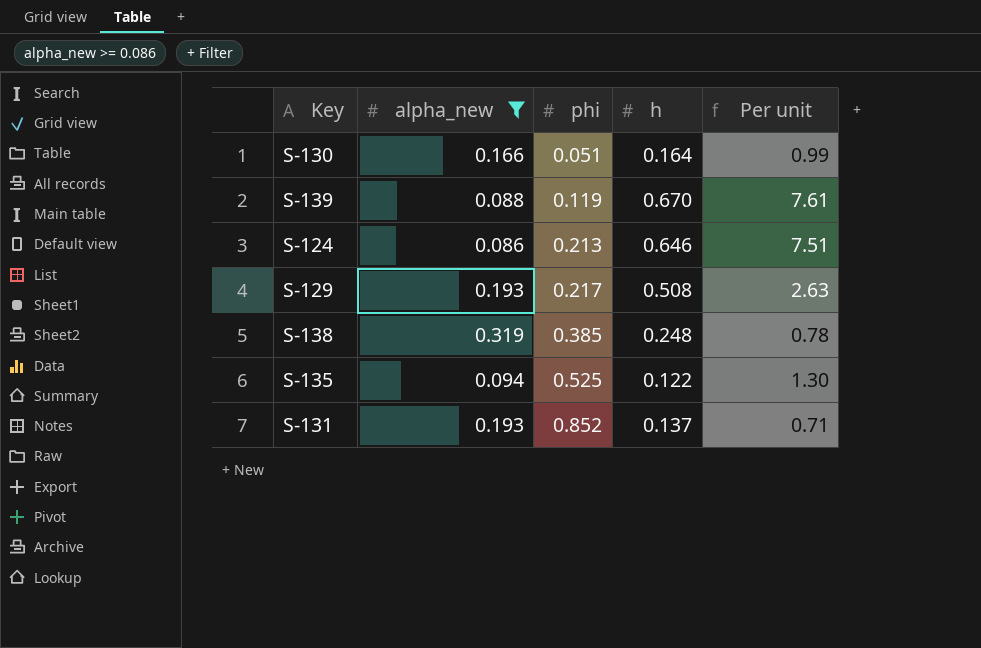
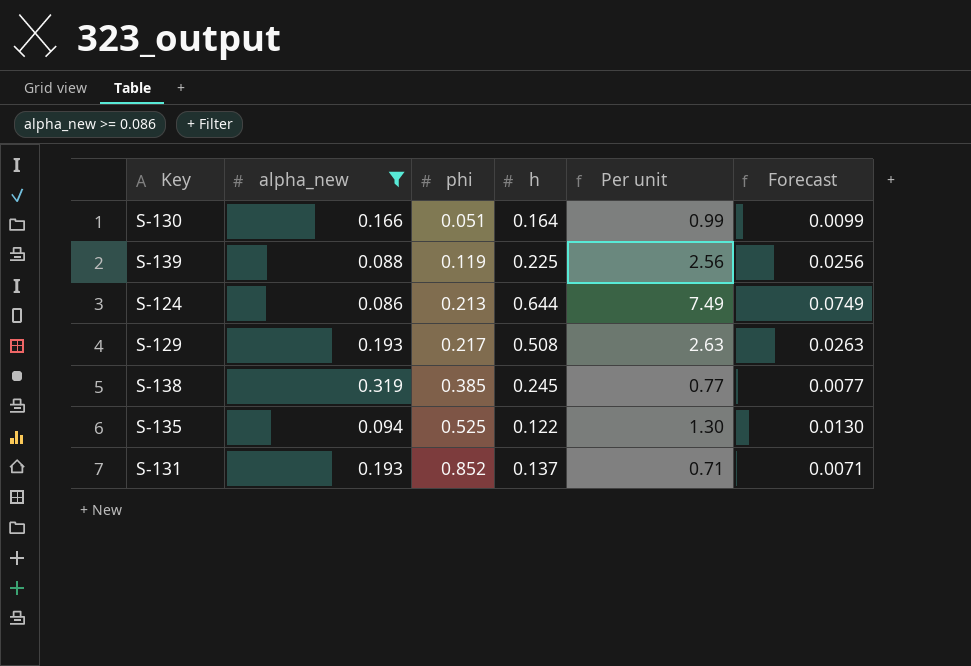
column Forecast | formula: none -> [Per unit] * 0.01
S-139 | h: 0.670 -> 0.225
S-139 | Per unit: 7.61 -> 2.56
S-124 | h: 0.646 -> 0.644
S-124 | Per unit: 7.51 -> 7.49
S-138 | h: 0.248 -> 0.245
S-138 | Per unit: 0.78 -> 0.77

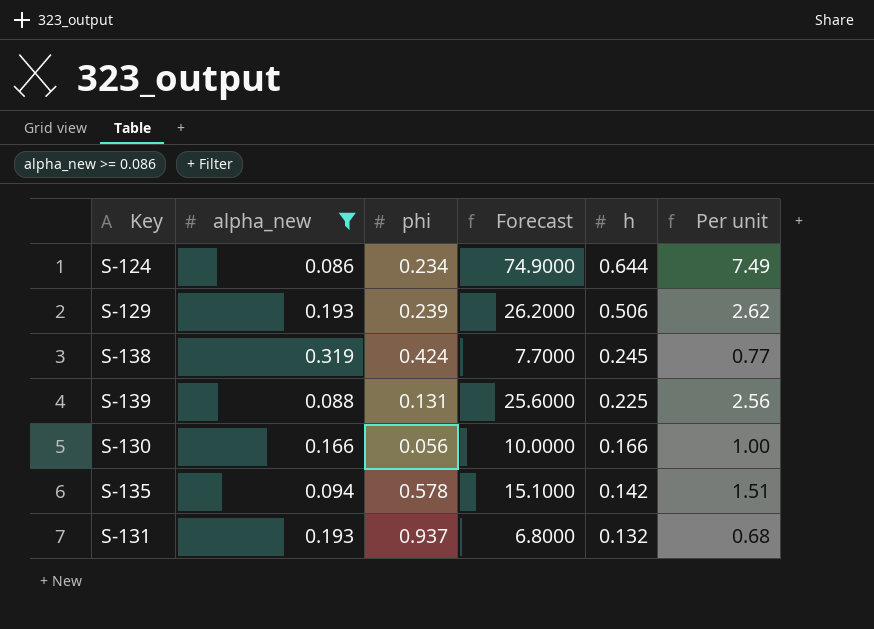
row order: phi ascending -> h descending
column Forecast | formula: [Per unit] * 0.01 -> [Per unit] * 10
column Forecast | position: 6 -> 4
S-124 | phi: 0.213 -> 0.234
S-129 | phi: 0.217 -> 0.239
S-129 | h: 0.508 -> 0.506
S-129 | Per unit: 2.63 -> 2.62
S-138 | phi: 0.385 -> 0.424
S-139 | phi: 0.119 -> 0.131
S-130 | phi: 0.051 -> 0.056
S-130 | h: 0.164 -> 0.166
S-130 | Per unit: 0.99 -> 1.00
S-135 | phi: 0.525 -> 0.578
S-135 | h: 0.122 -> 0.142
S-135 | Per unit: 1.30 -> 1.51
S-131 | phi: 0.852 -> 0.937
S-131 | h: 0.137 -> 0.132
S-131 | Per unit: 0.71 -> 0.68

